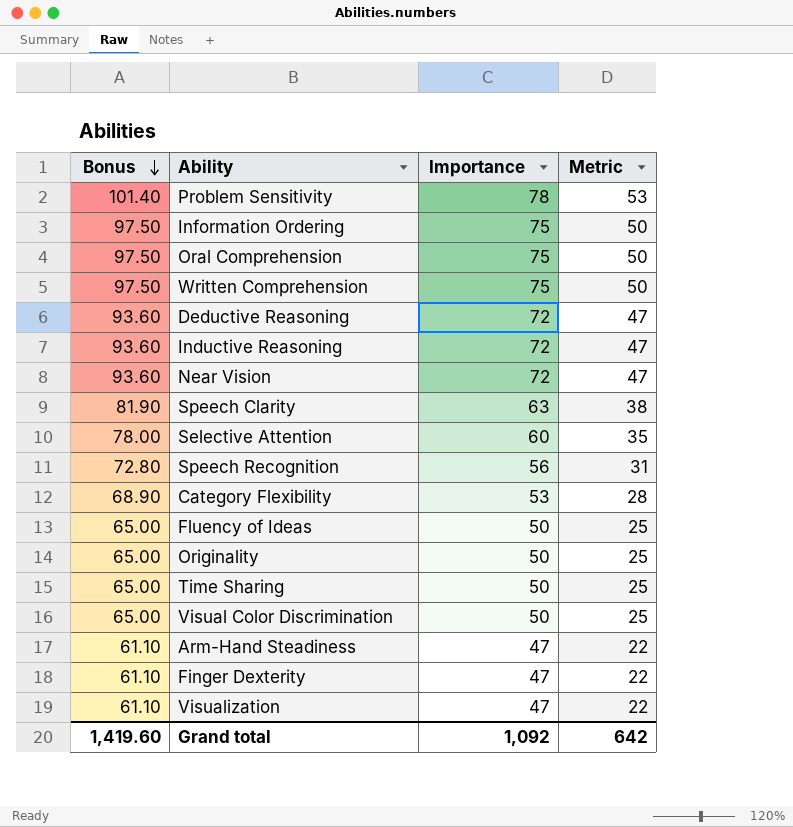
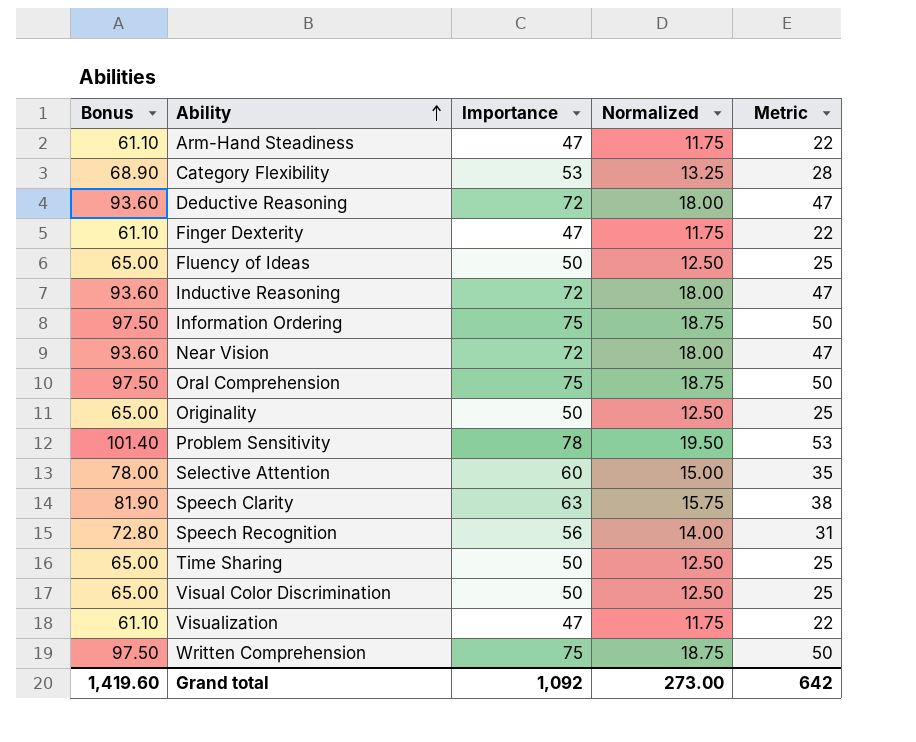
row order: Bonus descending -> Ability ascending
column Normalized | formula: none -> [Importance] * 0.25

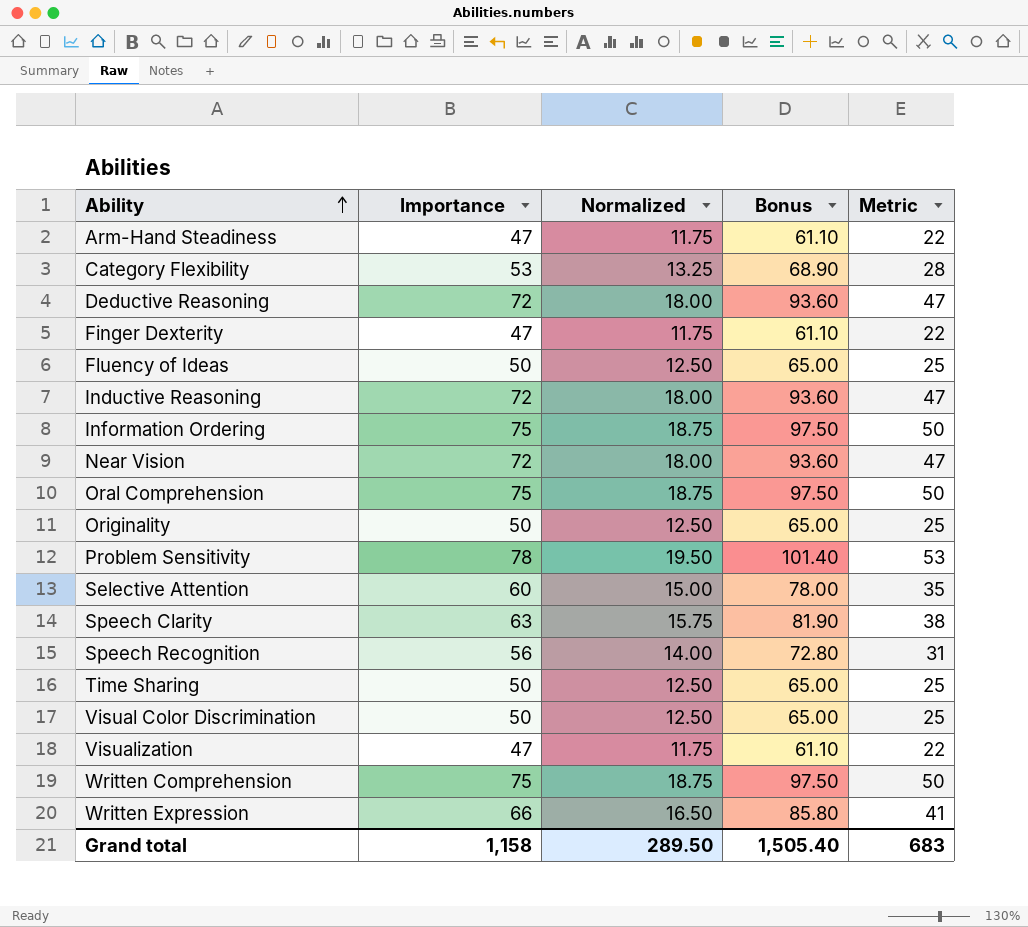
column Bonus | position: 1 -> 4
row Written Expression: none -> 66 | 16.50 | 85.80 | 41
Grand total | Importance: 1,092 -> 1,158
Grand total | Normalized: 273.00 -> 289.50
Grand total | Bonus: 1,419.60 -> 1,505.40
Grand total | Metric: 642 -> 683

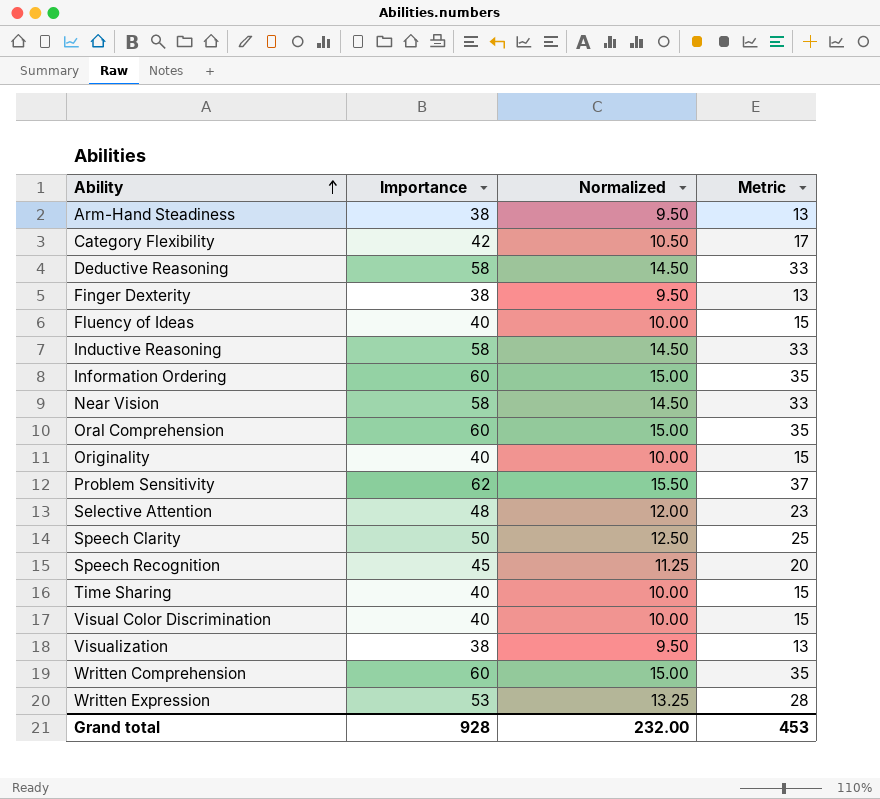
column Bonus | formula: [Importance] * 1.3 -> none
Arm-Hand Steadiness | Importance: 47 -> 38
Arm-Hand Steadiness | Normalized: 11.75 -> 9.50
Arm-Hand Steadiness | Metric: 22 -> 13
Category Flexibility | Importance: 53 -> 42
Category Flexibility | Normalized: 13.25 -> 10.50
Category Flexibility | Metric: 28 -> 17
Deductive Reasoning | Importance: 72 -> 58
Deductive Reasoning | Normalized: 18.00 -> 14.50
Deductive Reasoning | Metric: 47 -> 33
Finger Dexterity | Importance: 47 -> 38
Finger Dexterity | Normalized: 11.75 -> 9.50
Finger Dexterity | Metric: 22 -> 13
Fluency of Ideas | Importance: 50 -> 40
Fluency of Ideas | Normalized: 12.50 -> 10.00
Fluency of Ideas | Metric: 25 -> 15
Inductive Reasoning | Importance: 72 -> 58
Inductive Reasoning | Normalized: 18.00 -> 14.50
Inductive Reasoning | Metric: 47 -> 33
Information Ordering | Importance: 75 -> 60
Information Ordering | Normalized: 18.75 -> 15.00
Information Ordering | Metric: 50 -> 35
Near Vision | Importance: 72 -> 58
Near Vision | Normalized: 18.00 -> 14.50
Near Vision | Metric: 47 -> 33
Oral Comprehension | Importance: 75 -> 60
Oral Comprehension | Normalized: 18.75 -> 15.00
Oral Comprehension | Metric: 50 -> 35
Originality | Importance: 50 -> 40
Originality | Normalized: 12.50 -> 10.00
Originality | Metric: 25 -> 15
Problem Sensitivity | Importance: 78 -> 62
Problem Sensitivity | Normalized: 19.50 -> 15.50
Problem Sensitivity | Metric: 53 -> 37
Selective Attention | Importance: 60 -> 48
Selective Attention | Normalized: 15.00 -> 12.00
Selective Attention | Metric: 35 -> 23
Speech Clarity | Importance: 63 -> 50
Speech Clarity | Normalized: 15.75 -> 12.50
Speech Clarity | Metric: 38 -> 25
Speech Recognition | Importance: 56 -> 45
Speech Recognition | Normalized: 14.00 -> 11.25
Speech Recognition | Metric: 31 -> 20
Time Sharing | Importance: 50 -> 40
Time Sharing | Normalized: 12.50 -> 10.00
Time Sharing | Metric: 25 -> 15
Visual Color Discrimination | Importance: 50 -> 40
Visual Color Discrimination | Normalized: 12.50 -> 10.00
Visual Color Discrimination | Metric: 25 -> 15
Visualization | Importance: 47 -> 38
Visualization | Normalized: 11.75 -> 9.50
Visualization | Metric: 22 -> 13
Written Comprehension | Importance: 75 -> 60
Written Comprehension | Normalized: 18.75 -> 15.00
Written Comprehension | Metric: 50 -> 35
Written Expression | Importance: 66 -> 53
Written Expression | Normalized: 16.50 -> 13.25
Written Expression | Metric: 41 -> 28
Grand total | Importance: 1,158 -> 928
Grand total | Normalized: 289.50 -> 232.00
Grand total | Metric: 683 -> 453

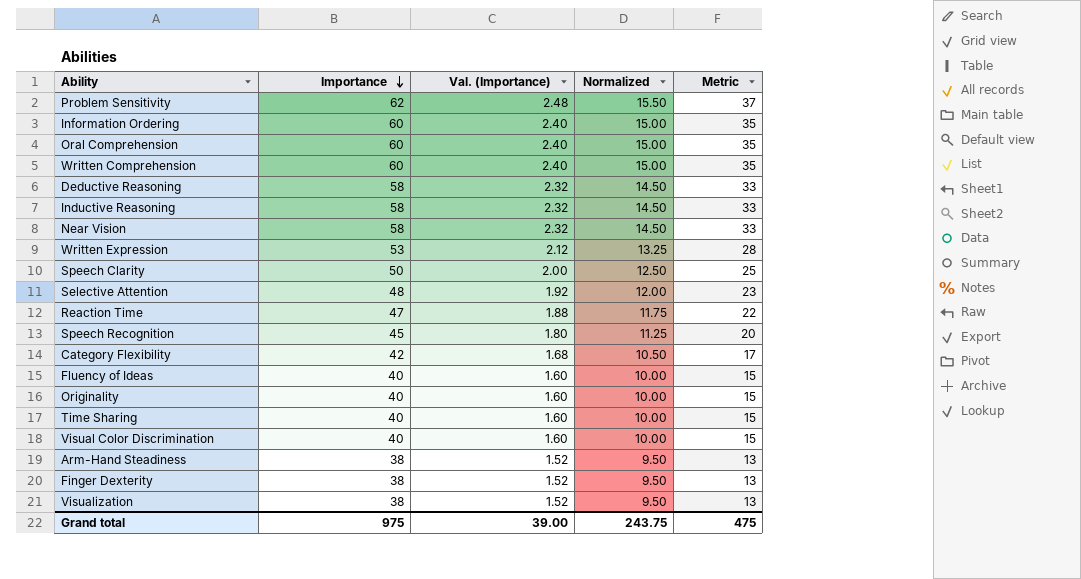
row order: Ability ascending -> Importance descending
column Val. (Importance) | formula: none -> [Importance] * 0.04
row Reaction Time: none -> 47 | 1.88 | 11.75 | 22
Grand total | Importance: 928 -> 975
Grand total | Normalized: 232.00 -> 243.75
Grand total | Metric: 453 -> 475

